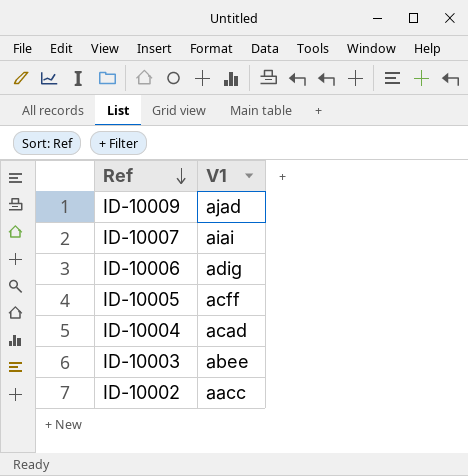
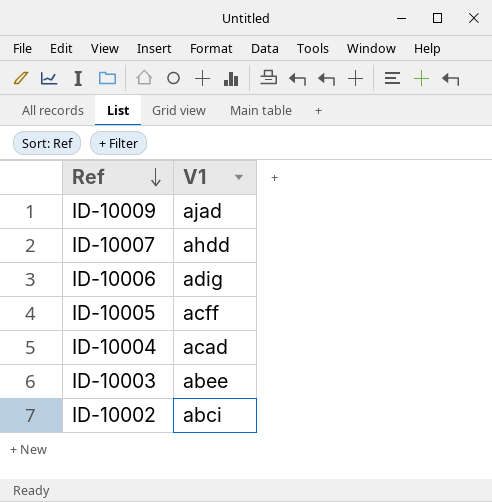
ID-10007 | V1: aiai -> ahdd
ID-10002 | V1: aacc -> abci

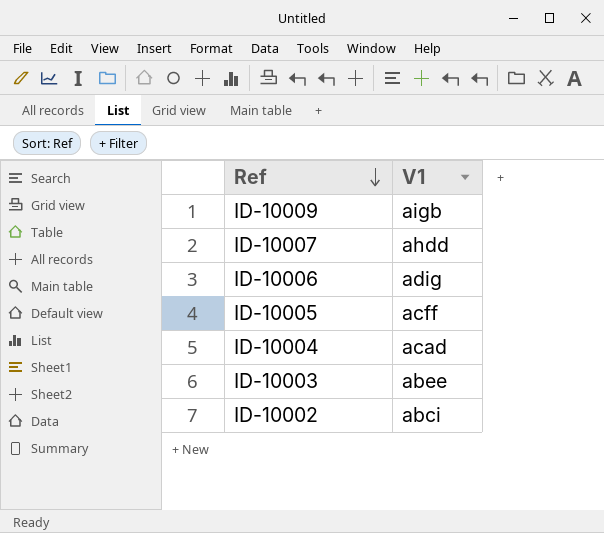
ID-10009 | V1: ajad -> aigb

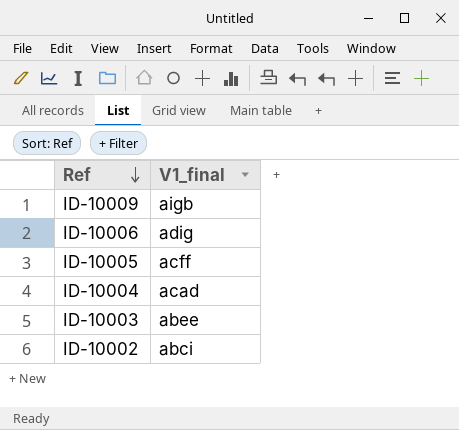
column name: V1 -> V1_final
row ID-10007: ahdd -> none

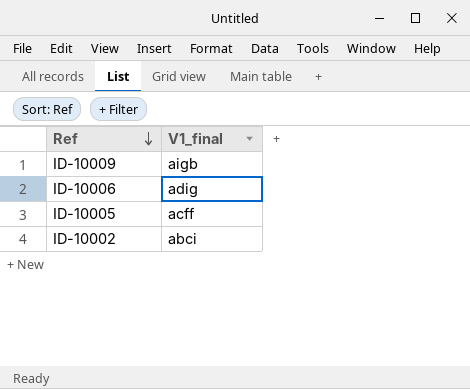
row ID-10004: acad -> none
row ID-10003: abee -> none

